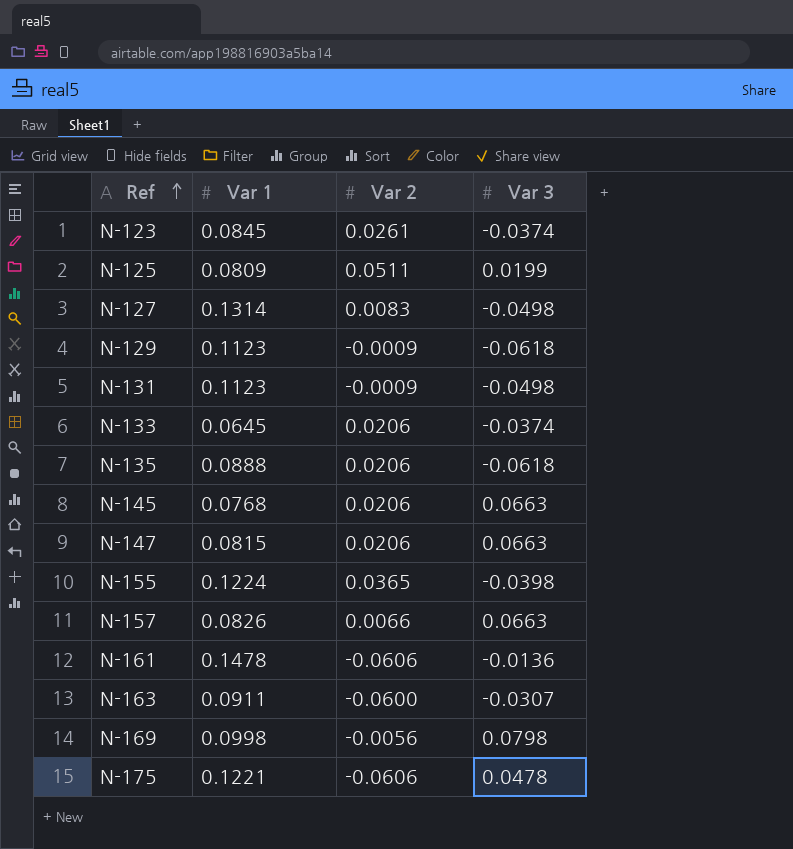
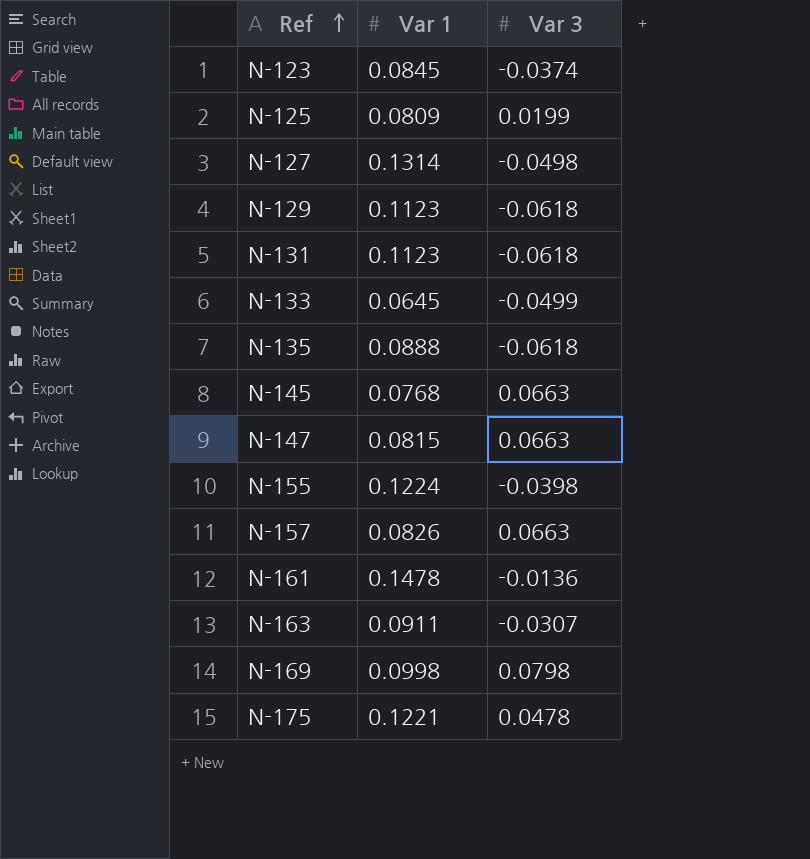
column Var 2 | position: 3 -> none
N-131 | Var 3: -0.0498 -> -0.0618
N-133 | Var 3: -0.0374 -> -0.0499

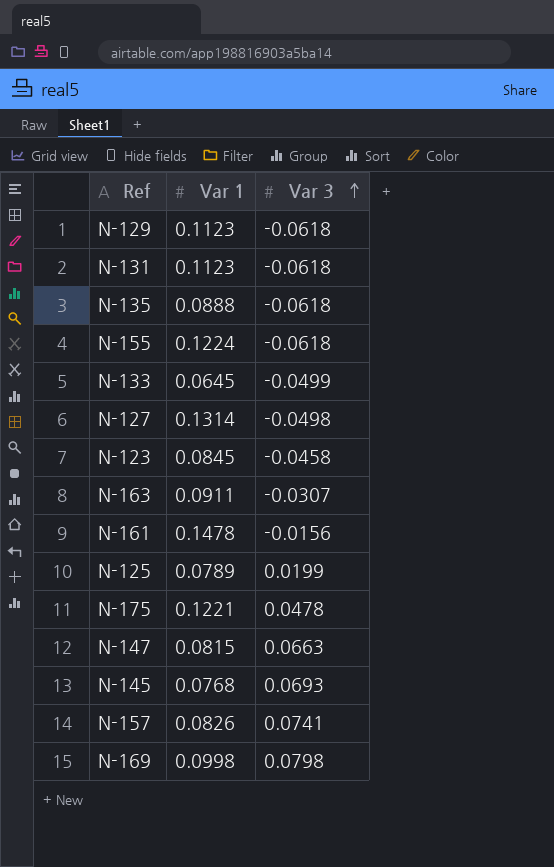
row order: Ref ascending -> Var 3 ascending
N-155 | Var 3: -0.0398 -> -0.0618
N-123 | Var 3: -0.0374 -> -0.0458
N-161 | Var 3: -0.0136 -> -0.0156
N-125 | Var 1: 0.0809 -> 0.0789
N-145 | Var 3: 0.0663 -> 0.0693
N-157 | Var 3: 0.0663 -> 0.0741

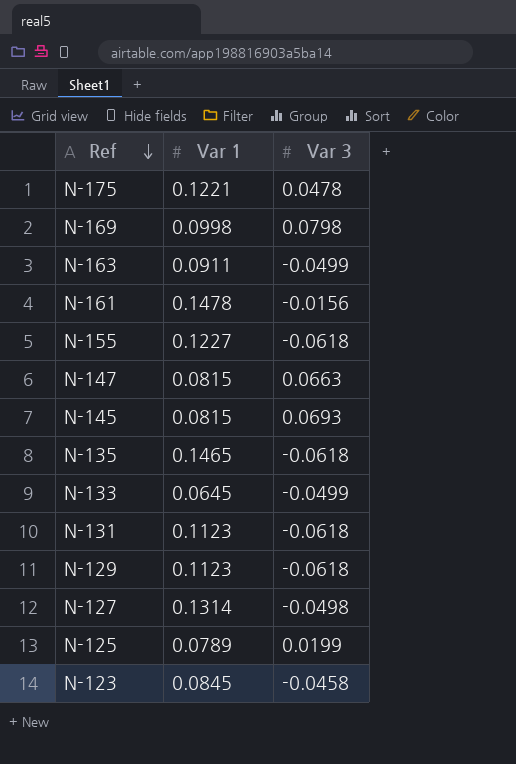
row order: Var 3 ascending -> Ref descending
row N-157: 0.0826 | 0.0741 -> none
N-163 | Var 3: -0.0307 -> -0.0499
N-155 | Var 1: 0.1224 -> 0.1227
N-145 | Var 1: 0.0768 -> 0.0815
N-135 | Var 1: 0.0888 -> 0.1465

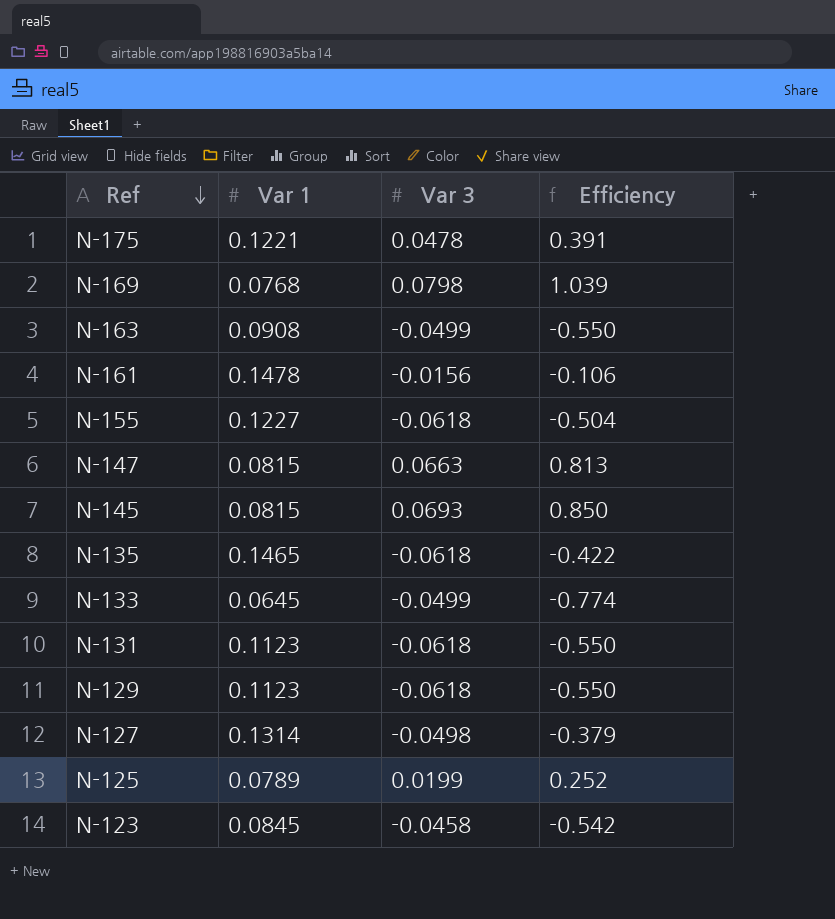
column Efficiency | formula: none -> [Var 3] / [Var 1]
N-169 | Var 1: 0.0998 -> 0.0768
N-163 | Var 1: 0.0911 -> 0.0908

